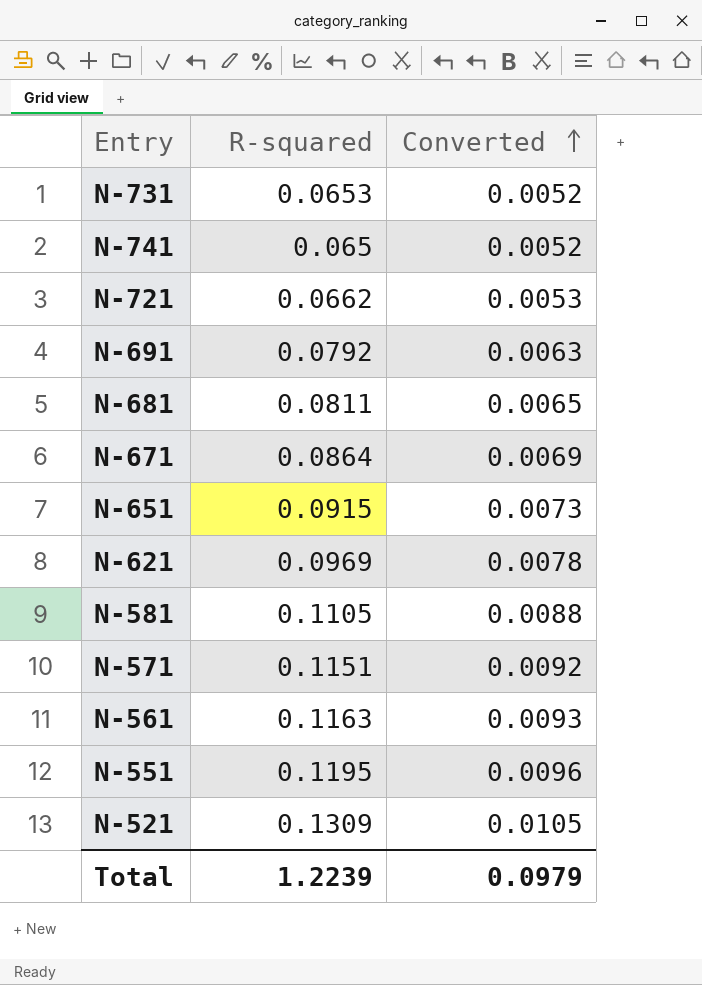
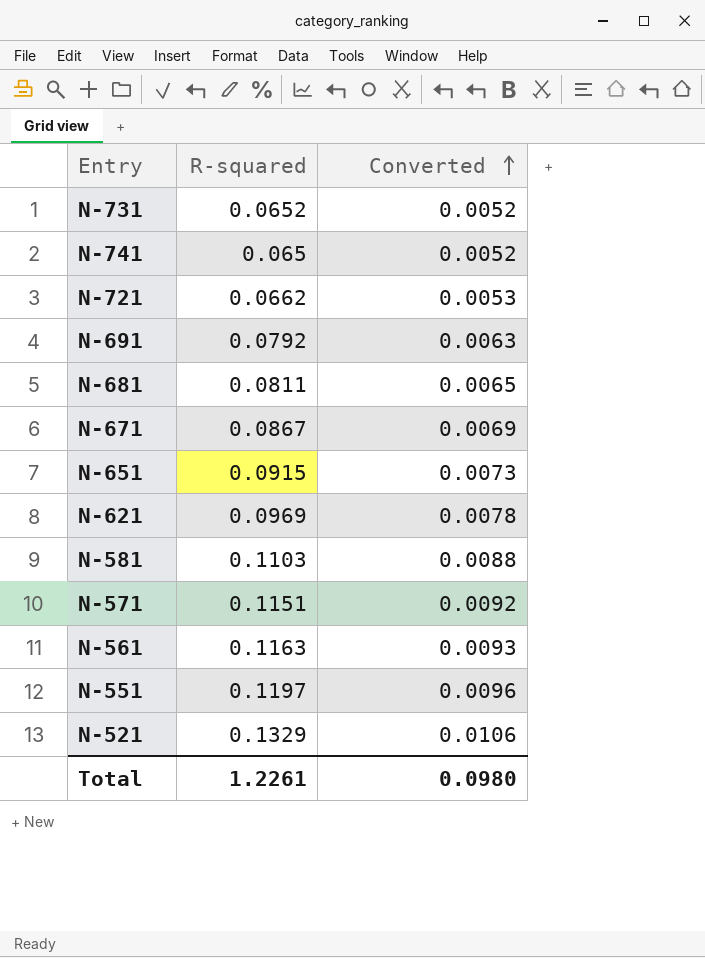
N-731 | R-squared: 0.0653 -> 0.0652
N-671 | R-squared: 0.0864 -> 0.0867
N-581 | R-squared: 0.1105 -> 0.1103
N-551 | R-squared: 0.1195 -> 0.1197
N-521 | R-squared: 0.1309 -> 0.1329
N-521 | Converted: 0.0105 -> 0.0106
Total | R-squared: 1.2239 -> 1.2261
Total | Converted: 0.0979 -> 0.0980

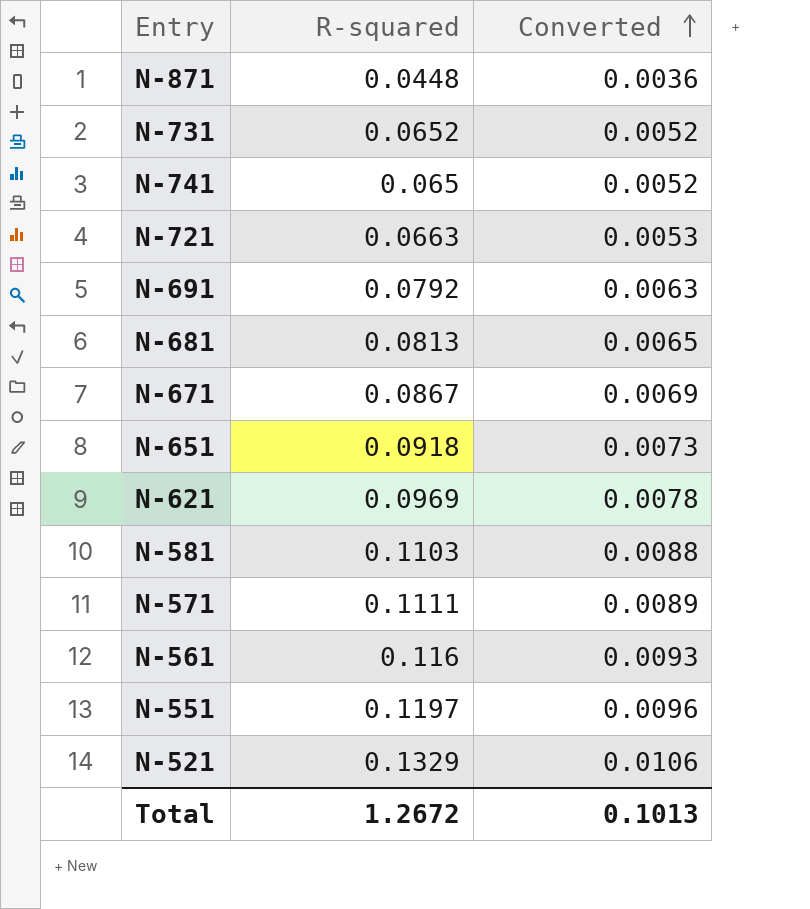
row N-871: none -> 0.0448 | 0.0036
N-721 | R-squared: 0.0662 -> 0.0663
N-681 | R-squared: 0.0811 -> 0.0813
N-651 | R-squared: 0.0915 -> 0.0918
N-571 | R-squared: 0.1151 -> 0.1111
N-571 | Converted: 0.0092 -> 0.0089
N-561 | R-squared: 0.1163 -> 0.116
Total | R-squared: 1.2261 -> 1.2672
Total | Converted: 0.0980 -> 0.1013

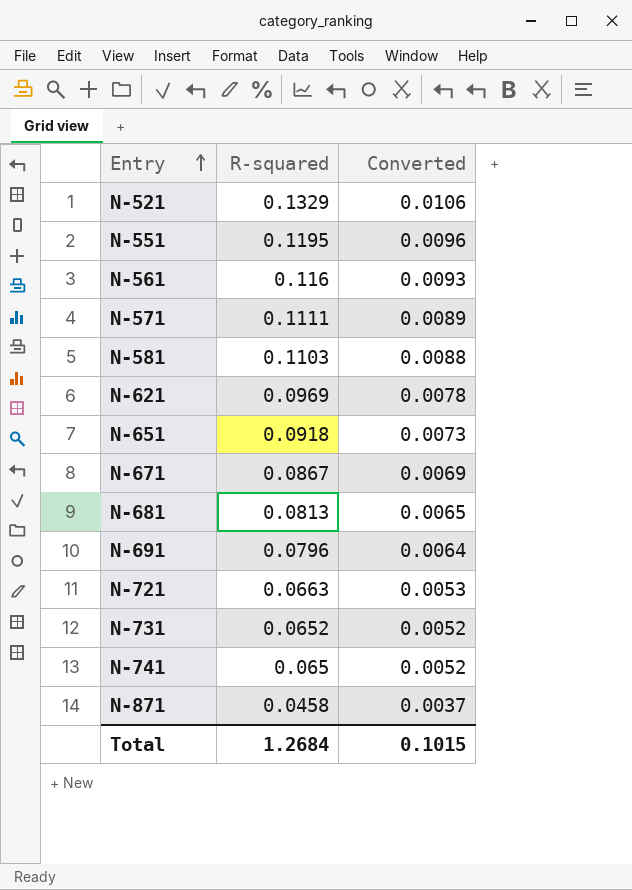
row order: Converted ascending -> Entry ascending
N-551 | R-squared: 0.1197 -> 0.1195
N-691 | R-squared: 0.0792 -> 0.0796
N-691 | Converted: 0.0063 -> 0.0064
N-871 | R-squared: 0.0448 -> 0.0458
N-871 | Converted: 0.0036 -> 0.0037
Total | R-squared: 1.2672 -> 1.2684
Total | Converted: 0.1013 -> 0.1015

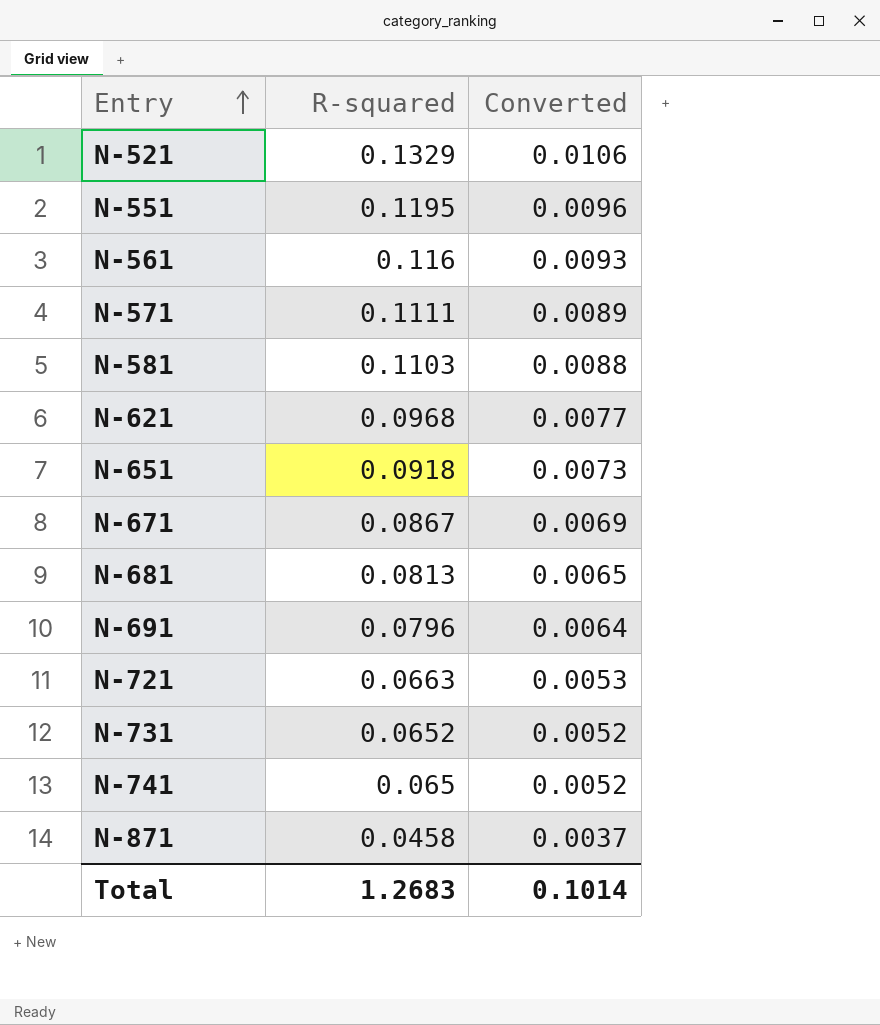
N-621 | R-squared: 0.0969 -> 0.0968
N-621 | Converted: 0.0078 -> 0.0077
Total | R-squared: 1.2684 -> 1.2683
Total | Converted: 0.1015 -> 0.1014

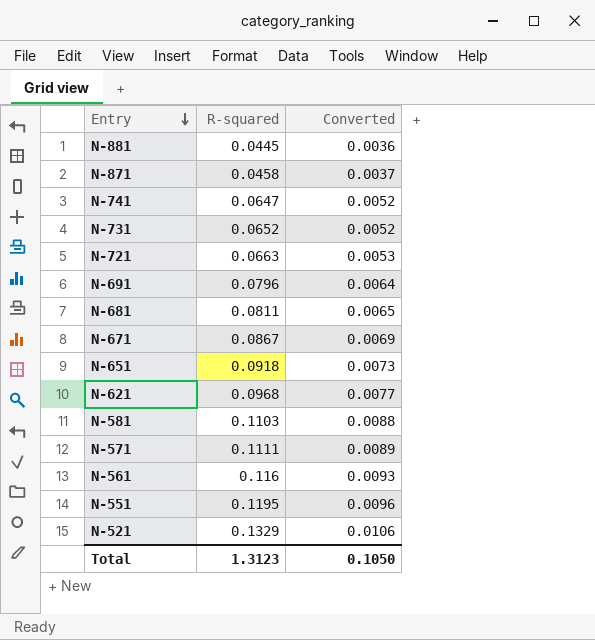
row order: Entry ascending -> Entry descending
row N-881: none -> 0.0445 | 0.0036
N-741 | R-squared: 0.065 -> 0.0647
N-681 | R-squared: 0.0813 -> 0.0811
Total | R-squared: 1.2683 -> 1.3123
Total | Converted: 0.1014 -> 0.1050

